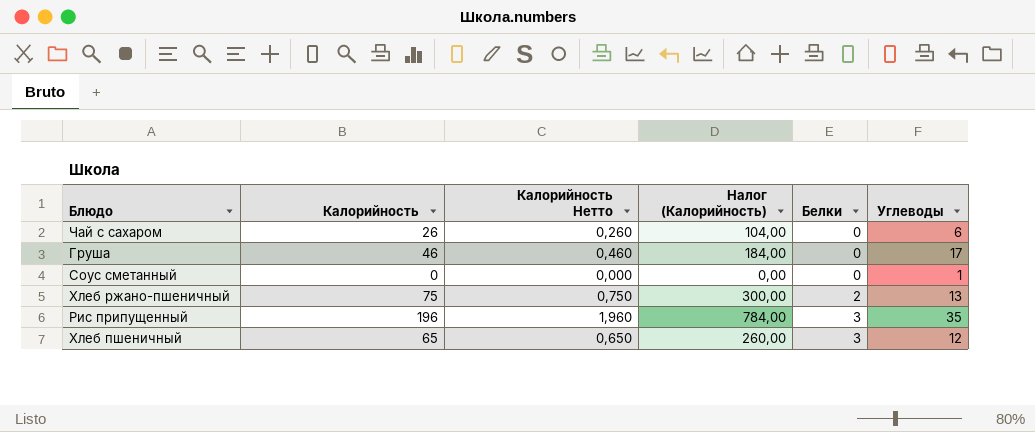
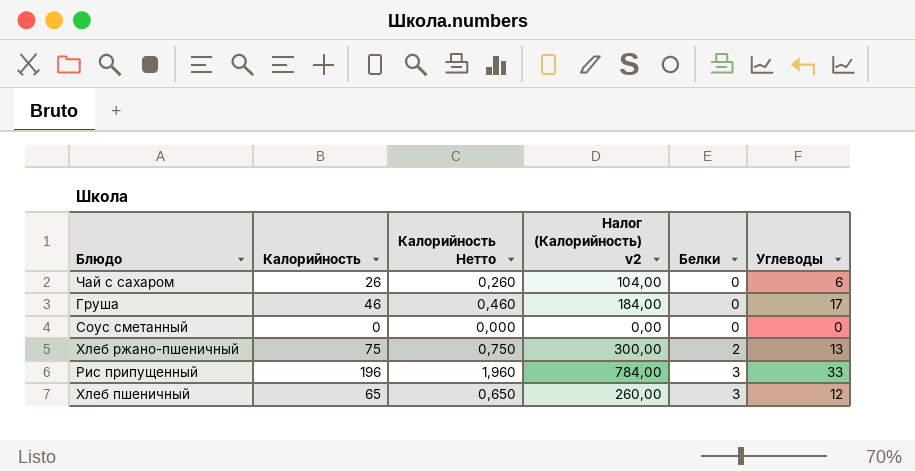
column name: Налог (Калорийность) -> Налог (Калорийность) v2
Соус сметанный | Углеводы: 1 -> 0
Рис припущенный | Углеводы: 35 -> 33

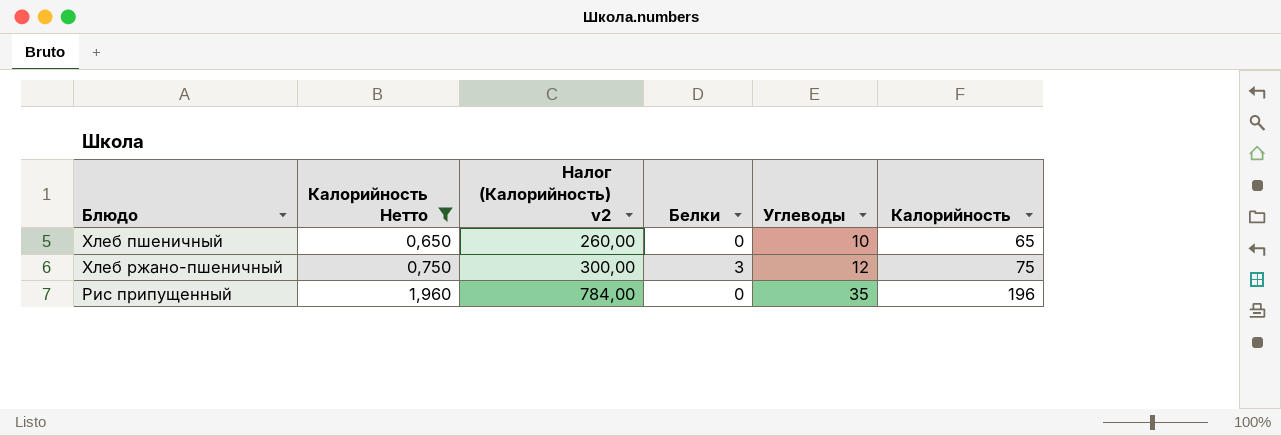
filter: none -> Калорийность Нетто >= 0,650
row order: Белки ascending -> Калорийность Нетто ascending
column Калорийность | position: 2 -> 6
Хлеб пшеничный | Белки: 3 -> 0
Хлеб пшеничный | Углеводы: 12 -> 10
Хлеб ржано-пшеничный | Белки: 2 -> 3
Хлеб ржано-пшеничный | Углеводы: 13 -> 12
Рис припущенный | Белки: 3 -> 0
Рис припущенный | Углеводы: 33 -> 35

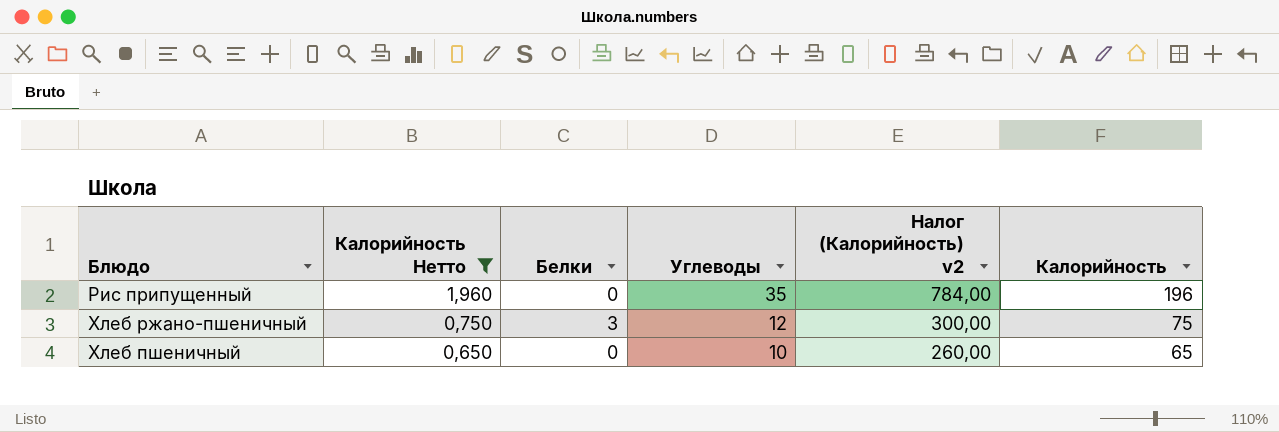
row order: Калорийность Нетто ascending -> Калорийность Нетто descending
column Налог (Калорийность) v2 | position: 3 -> 5

